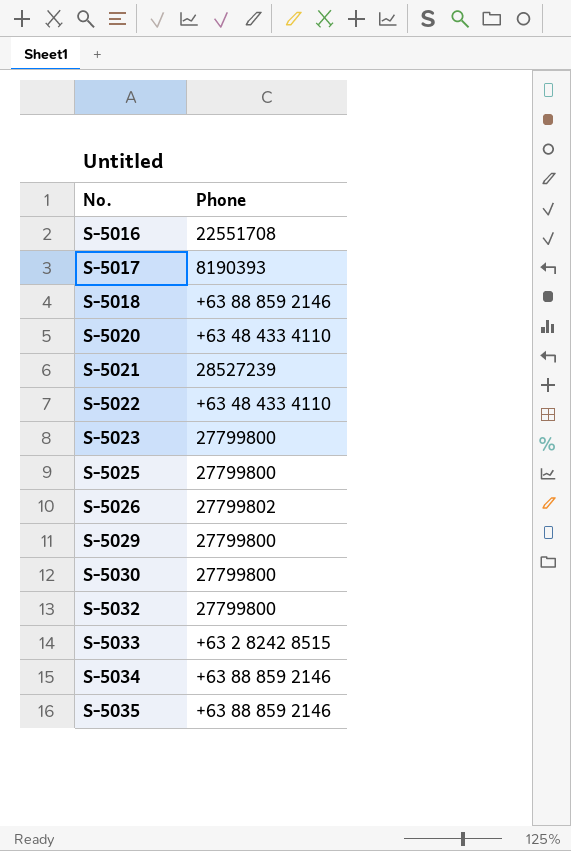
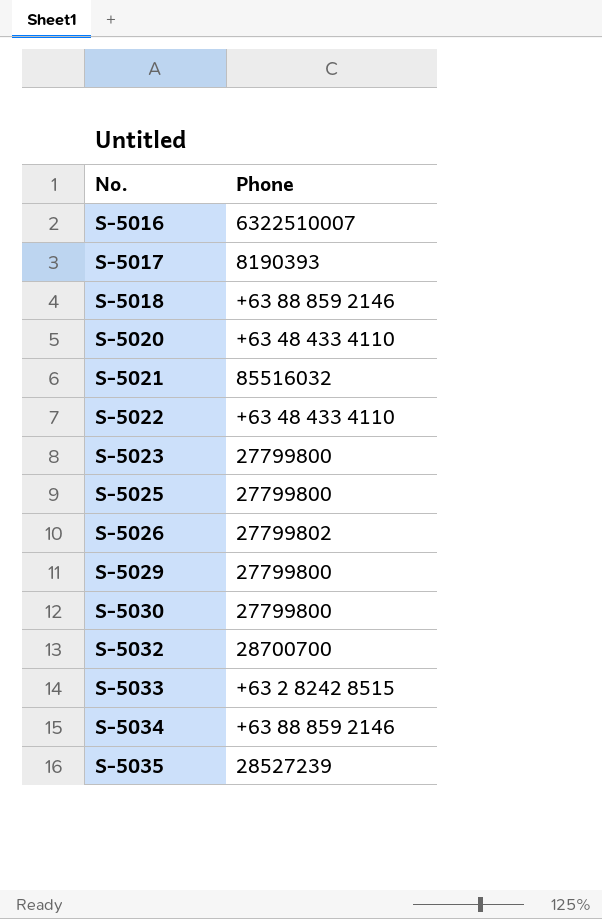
S-5016 | Phone: 22551708 -> 6322510007
S-5021 | Phone: 28527239 -> 85516032
S-5032 | Phone: 27799800 -> 28700700
S-5035 | Phone: +63 88 859 2146 -> 28527239

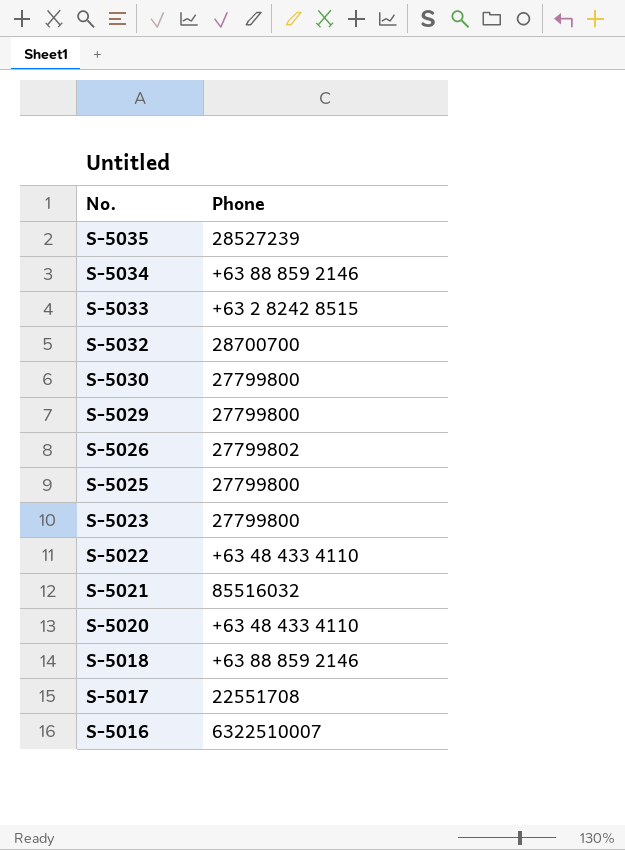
row order: No. ascending -> No. descending
S-5017 | Phone: 8190393 -> 22551708

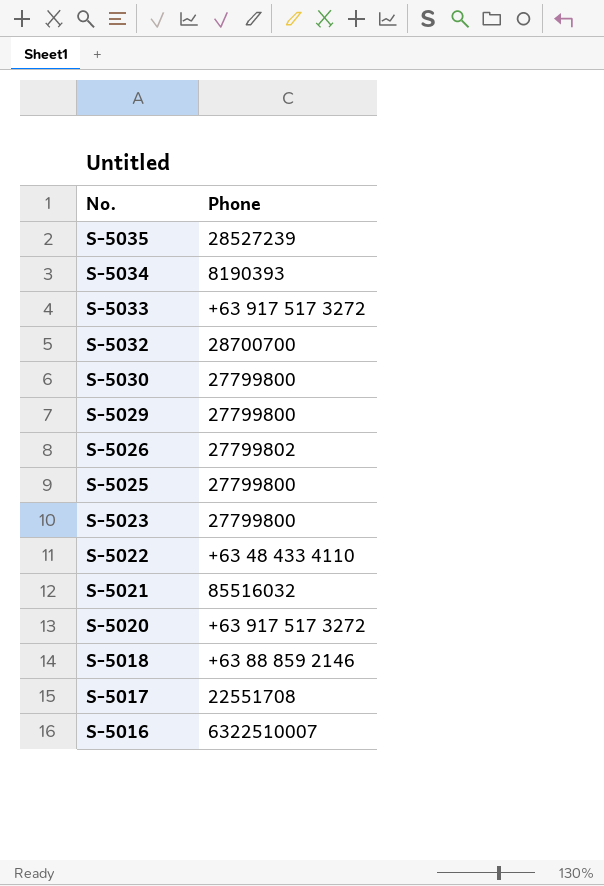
S-5034 | Phone: +63 88 859 2146 -> 8190393
S-5033 | Phone: +63 2 8242 8515 -> +63 917 517 3272
S-5020 | Phone: +63 48 433 4110 -> +63 917 517 3272

